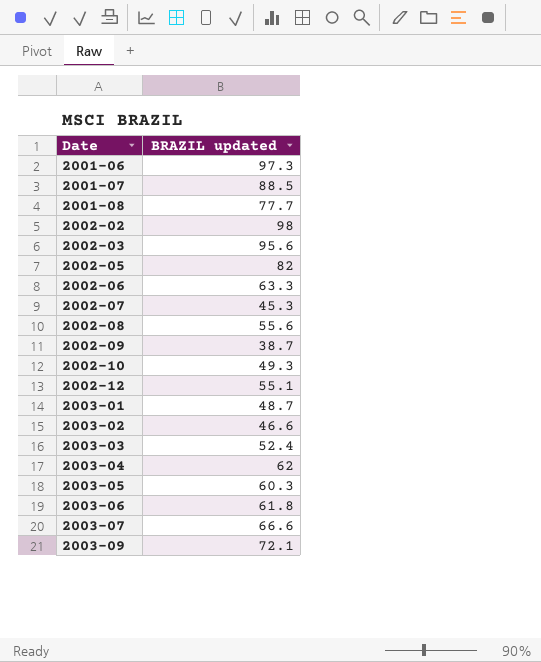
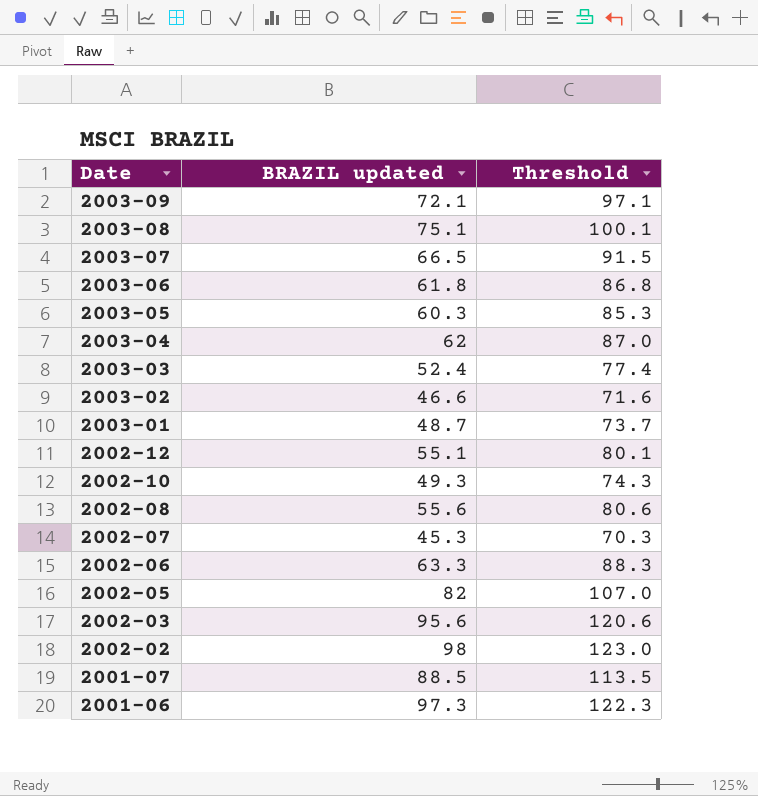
row order: Date ascending -> Date descending
column Threshold | formula: none -> [BRAZIL updated] + 25
row 2001-08: 77.7 -> none
row 2002-09: 38.7 -> none
row 2003-08: none -> 75.1 | 100.1
2003-07 | BRAZIL updated: 66.6 -> 66.5

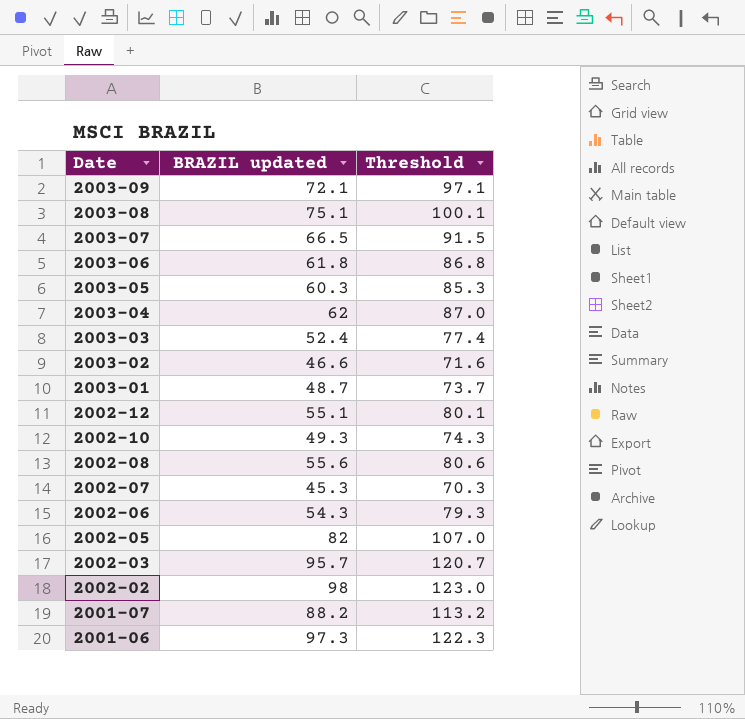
2002-06 | BRAZIL updated: 63.3 -> 54.3
2002-06 | Threshold: 88.3 -> 79.3
2002-03 | BRAZIL updated: 95.6 -> 95.7
2002-03 | Threshold: 120.6 -> 120.7
2001-07 | BRAZIL updated: 88.5 -> 88.2
2001-07 | Threshold: 113.5 -> 113.2

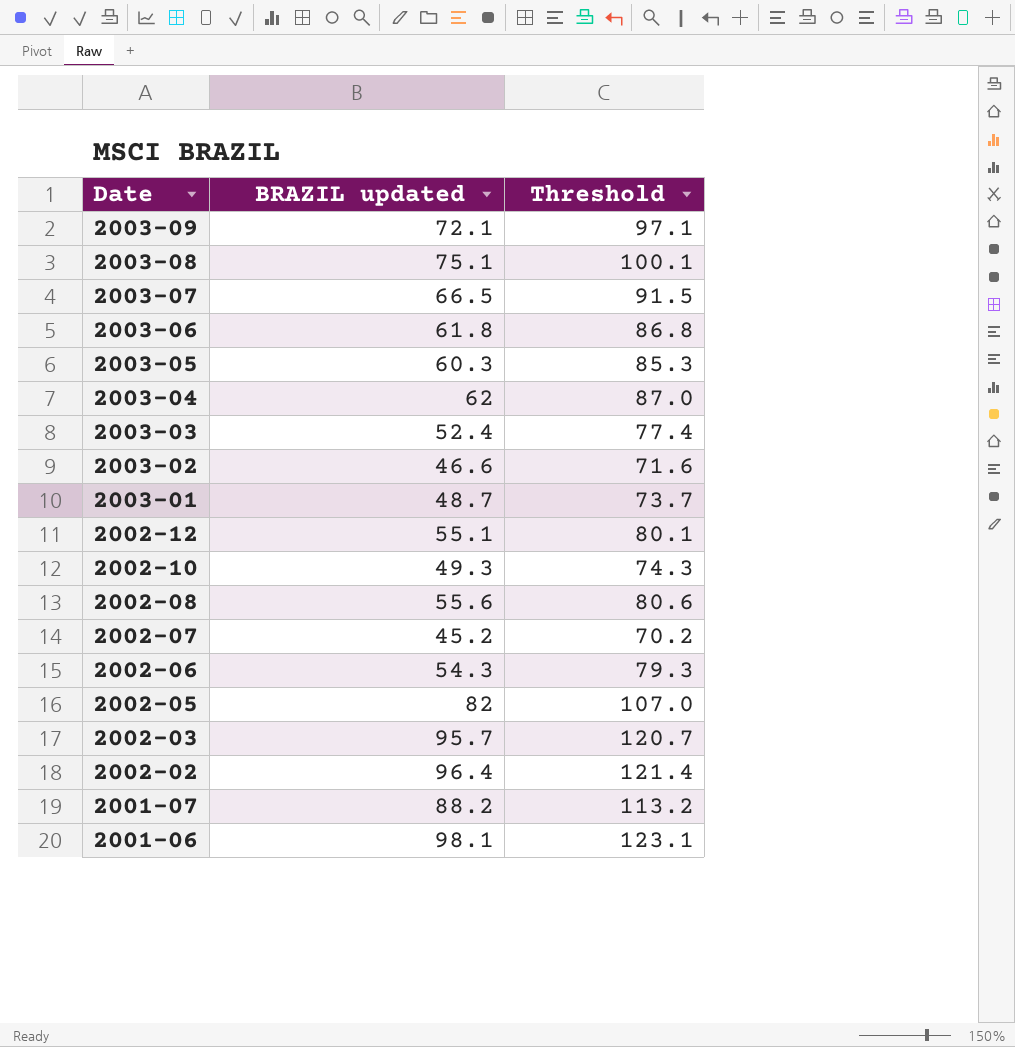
2002-07 | BRAZIL updated: 45.3 -> 45.2
2002-07 | Threshold: 70.3 -> 70.2
2002-02 | BRAZIL updated: 98 -> 96.4
2002-02 | Threshold: 123.0 -> 121.4
2001-06 | BRAZIL updated: 97.3 -> 98.1
2001-06 | Threshold: 122.3 -> 123.1

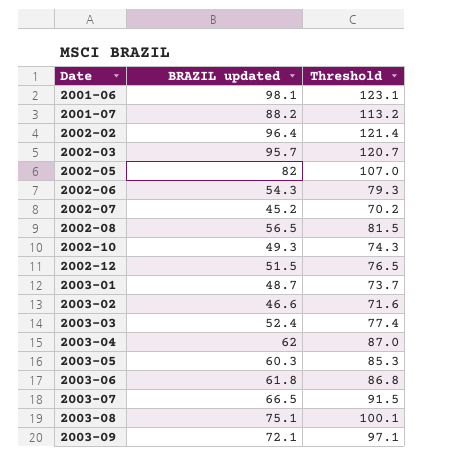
row order: Date descending -> Date ascending
2002-08 | BRAZIL updated: 55.6 -> 56.5
2002-08 | Threshold: 80.6 -> 81.5
2002-12 | BRAZIL updated: 55.1 -> 51.5
2002-12 | Threshold: 80.1 -> 76.5

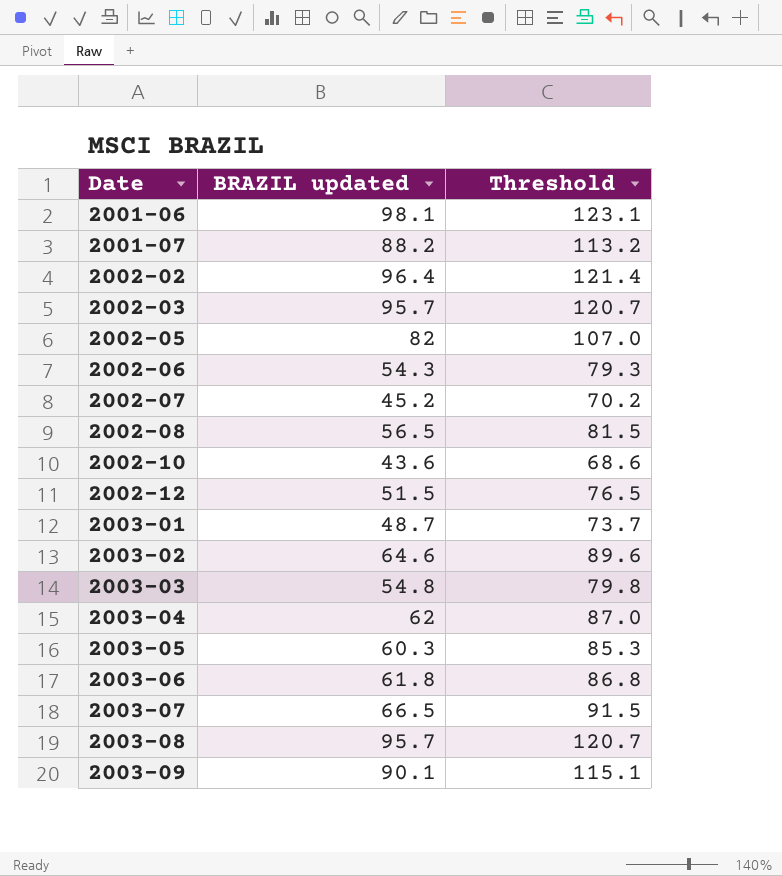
2002-10 | BRAZIL updated: 49.3 -> 43.6
2002-10 | Threshold: 74.3 -> 68.6
2003-02 | BRAZIL updated: 46.6 -> 64.6
2003-02 | Threshold: 71.6 -> 89.6
2003-03 | BRAZIL updated: 52.4 -> 54.8
2003-03 | Threshold: 77.4 -> 79.8
2003-08 | BRAZIL updated: 75.1 -> 95.7
2003-08 | Threshold: 100.1 -> 120.7
2003-09 | BRAZIL updated: 72.1 -> 90.1
2003-09 | Threshold: 97.1 -> 115.1

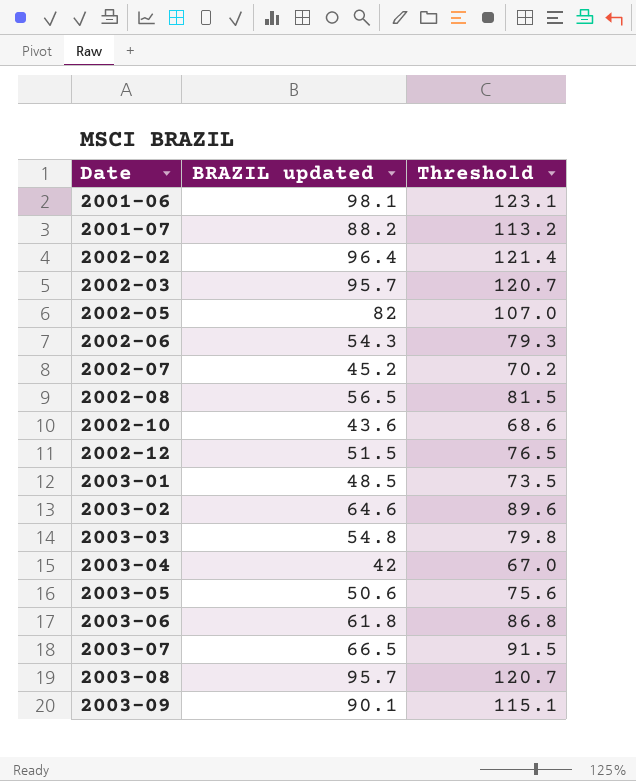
2003-01 | BRAZIL updated: 48.7 -> 48.5
2003-01 | Threshold: 73.7 -> 73.5
2003-04 | BRAZIL updated: 62 -> 42
2003-04 | Threshold: 87.0 -> 67.0
2003-05 | BRAZIL updated: 60.3 -> 50.6
2003-05 | Threshold: 85.3 -> 75.6

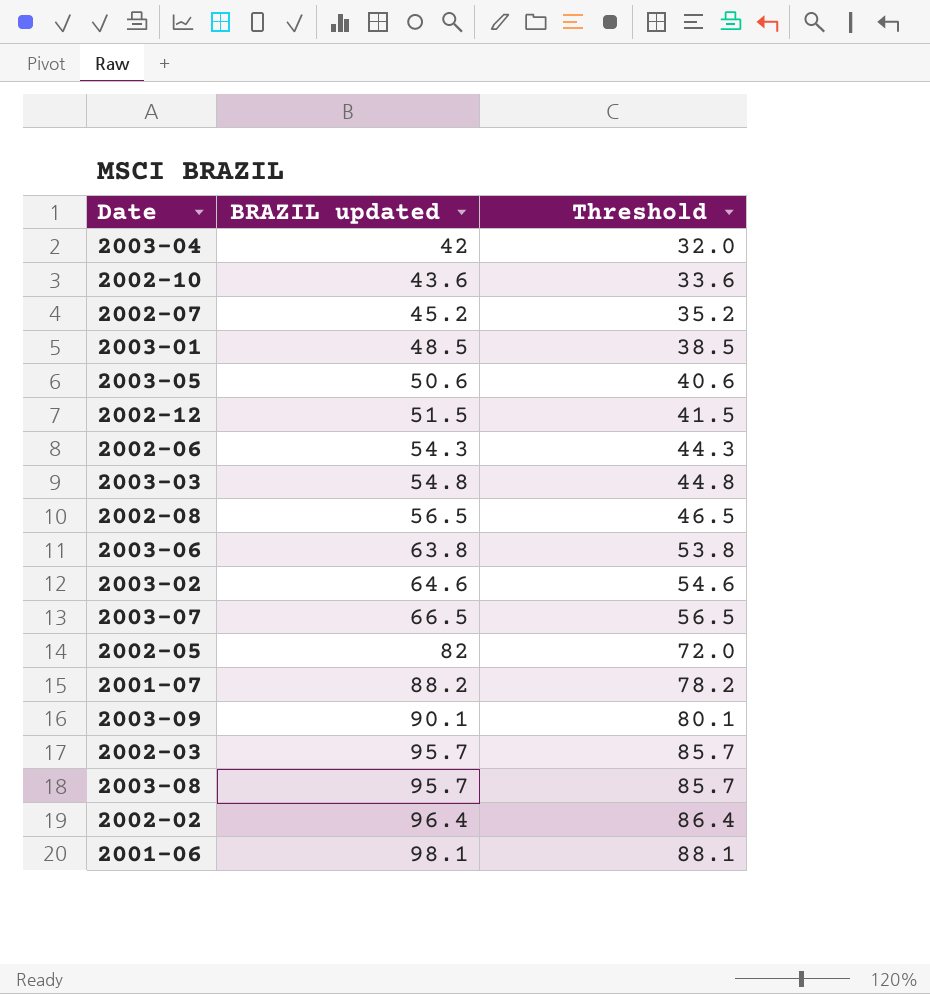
row order: Date ascending -> BRAZIL updated ascending
column Threshold | formula: [BRAZIL updated] + 25 -> [BRAZIL updated] - 10
2003-06 | BRAZIL updated: 61.8 -> 63.8

